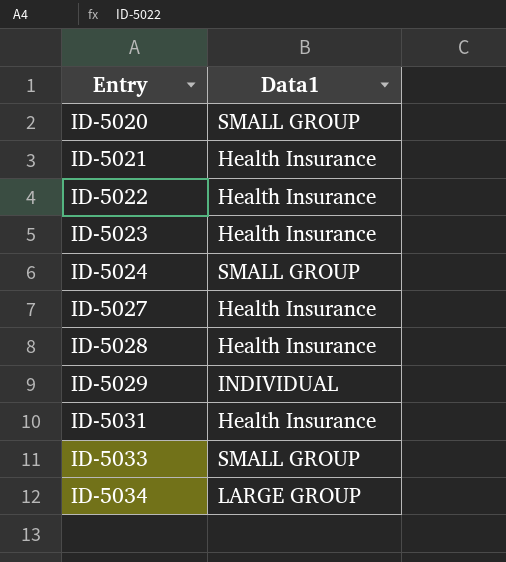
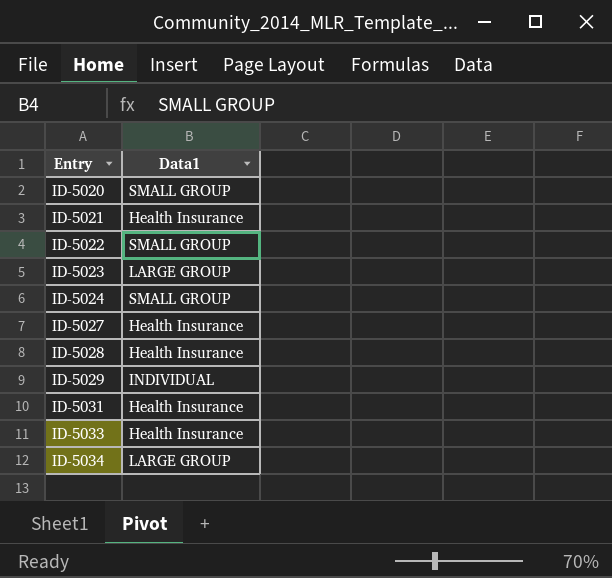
ID-5022 | Data1: Health Insurance -> SMALL GROUP
ID-5023 | Data1: Health Insurance -> LARGE GROUP
ID-5033 | Data1: SMALL GROUP -> Health Insurance

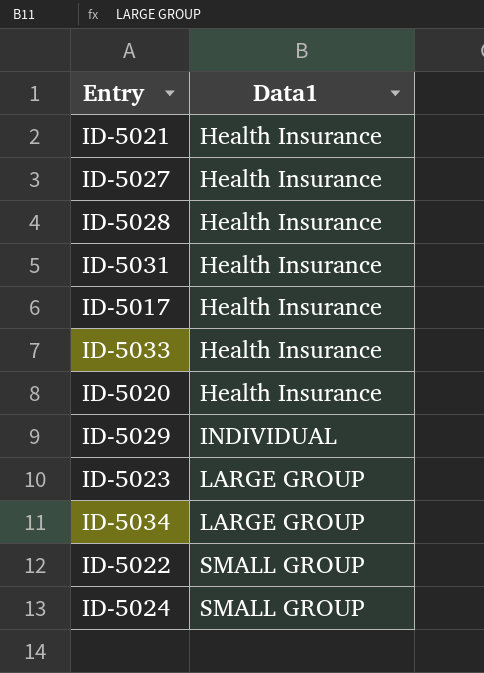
row order: Entry ascending -> Data1 ascending
row ID-5017: none -> Health Insurance
ID-5020 | Data1: SMALL GROUP -> Health Insurance

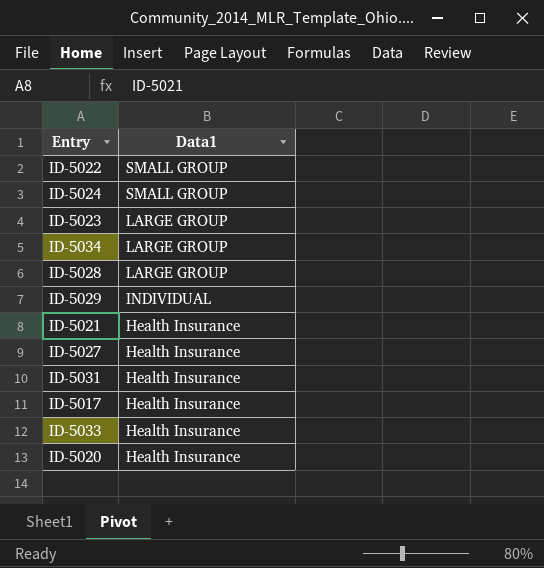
row order: Data1 ascending -> Data1 descending
ID-5028 | Data1: Health Insurance -> LARGE GROUP

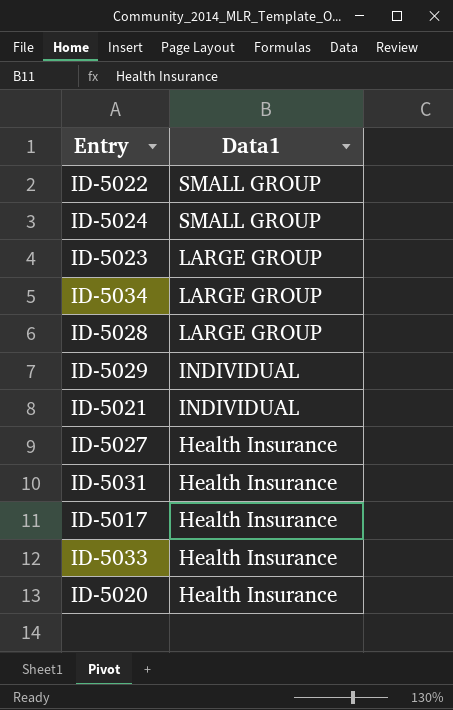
ID-5021 | Data1: Health Insurance -> INDIVIDUAL

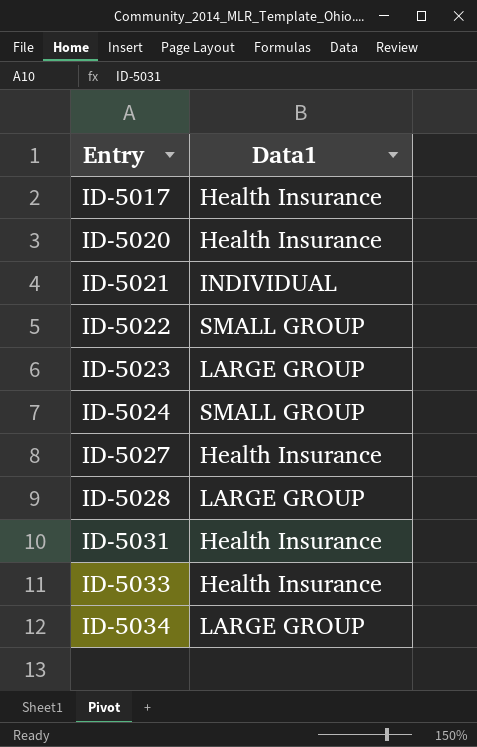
row order: Data1 descending -> Entry ascending
row ID-5029: INDIVIDUAL -> none

